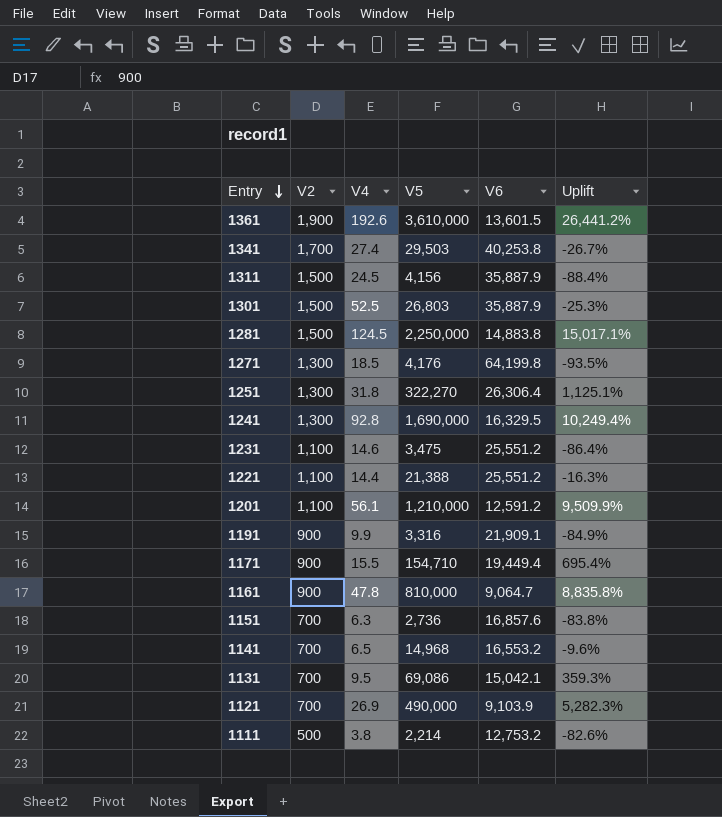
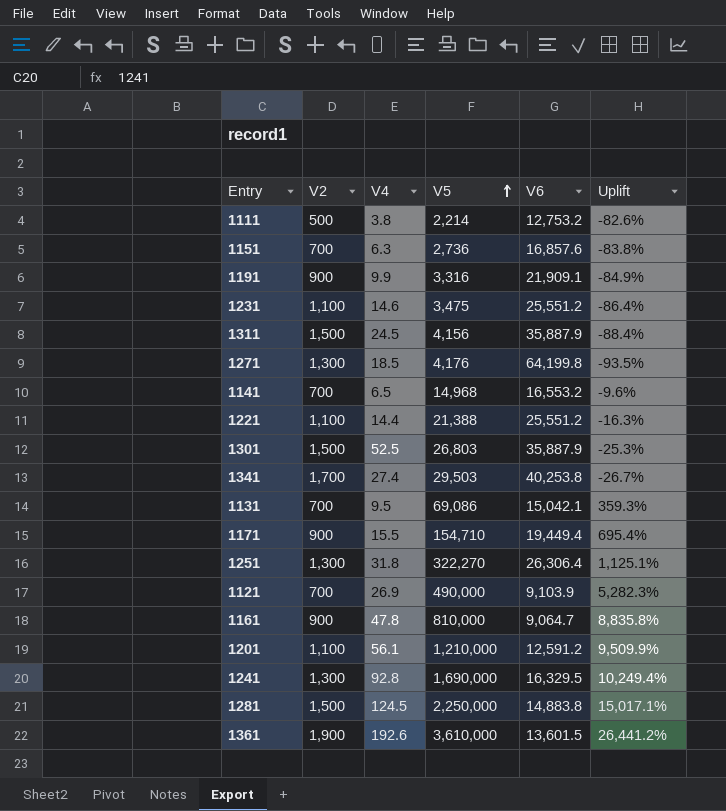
row order: Entry descending -> V5 ascending

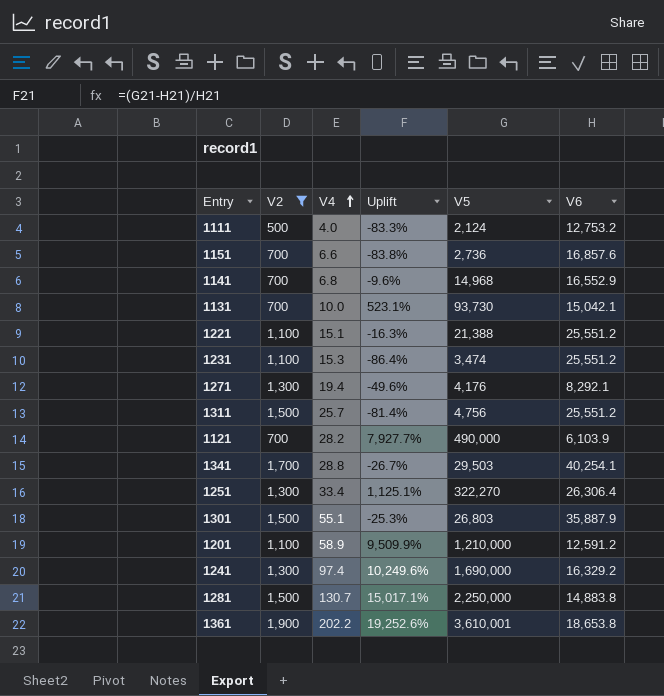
filter: none -> V2 != 900
row order: V5 ascending -> V4 ascending
column Uplift | position: 6 -> 4
1111 | V4: 3.8 -> 4.0
1111 | Uplift: -82.6% -> -83.3%
1111 | V5: 2,214 -> 2,124
1151 | V4: 6.3 -> 6.6
1141 | V4: 6.5 -> 6.8
1141 | V6: 16,553.2 -> 16,552.9
1131 | V4: 9.5 -> 10.0
1131 | Uplift: 359.3% -> 523.1%
1131 | V5: 69,086 -> 93,730
1221 | V4: 14.4 -> 15.1
1231 | V4: 14.6 -> 15.3
1231 | V5: 3,475 -> 3,474
1271 | V4: 18.5 -> 19.4
1271 | Uplift: -93.5% -> -49.6%
1271 | V6: 64,199.8 -> 8,292.1
1311 | V4: 24.5 -> 25.7
1311 | Uplift: -88.4% -> -81.4%
1311 | V5: 4,156 -> 4,756
1311 | V6: 35,887.9 -> 25,551.2
1121 | V4: 26.9 -> 28.2
1121 | Uplift: 5,282.3% -> 7,927.7%
1121 | V6: 9,103.9 -> 6,103.9
1341 | V4: 27.4 -> 28.8
1341 | V6: 40,253.8 -> 40,254.1
1251 | V4: 31.8 -> 33.4
1301 | V4: 52.5 -> 55.1
1201 | V4: 56.1 -> 58.9
1241 | V4: 92.8 -> 97.4
1241 | Uplift: 10,249.4% -> 10,249.6%
1241 | V6: 16,329.5 -> 16,329.2
1281 | V4: 124.5 -> 130.7
1361 | V4: 192.6 -> 202.2
1361 | Uplift: 26,441.2% -> 19,252.6%
1361 | V5: 3,610,000 -> 3,610,001
1361 | V6: 13,601.5 -> 18,653.8

